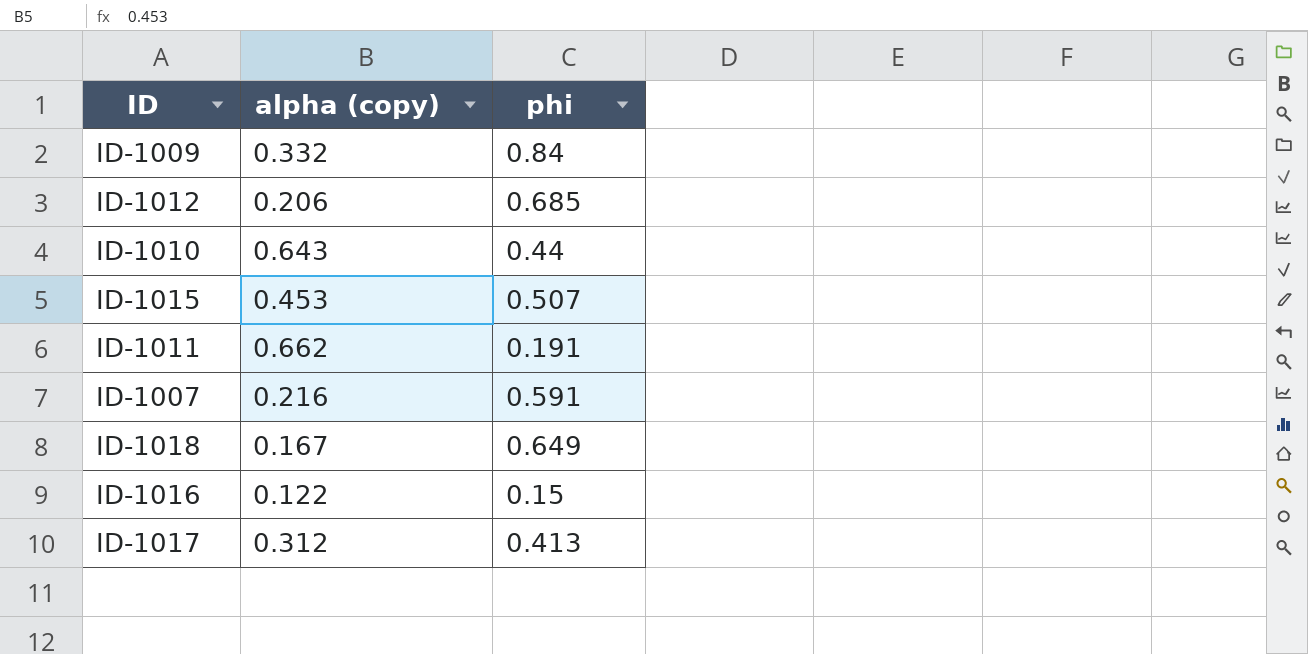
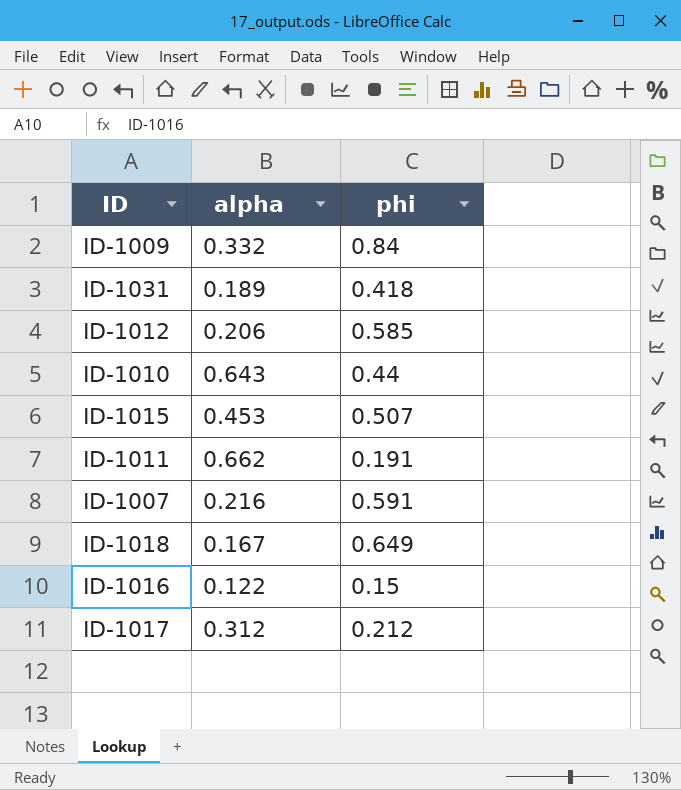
column name: alpha (copy) -> alpha
row ID-1031: none -> 0.189 | 0.418
ID-1012 | phi: 0.685 -> 0.585
ID-1017 | phi: 0.413 -> 0.212

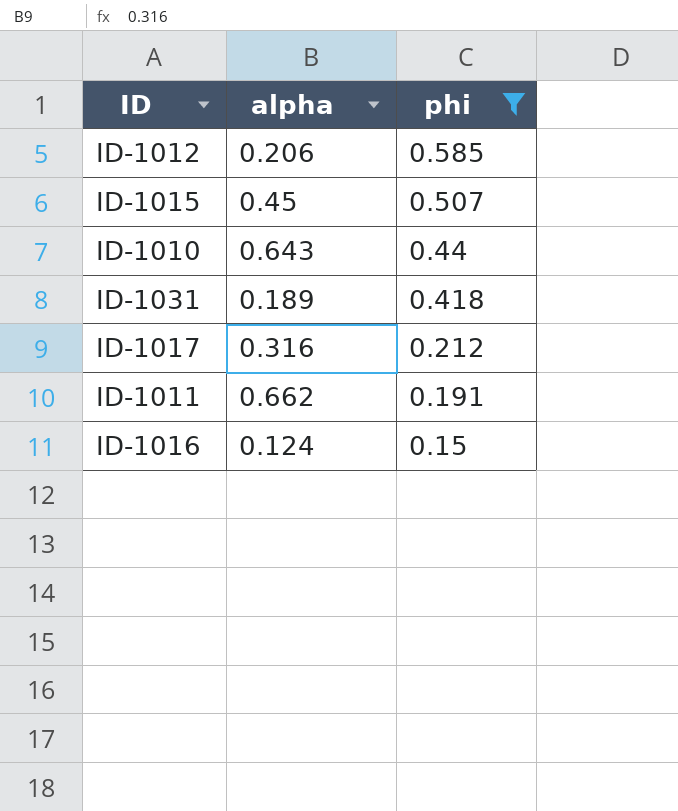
filter: none -> phi <= 0.585
row order: none -> phi descending
ID-1015 | alpha: 0.453 -> 0.45
ID-1017 | alpha: 0.312 -> 0.316
ID-1016 | alpha: 0.122 -> 0.124

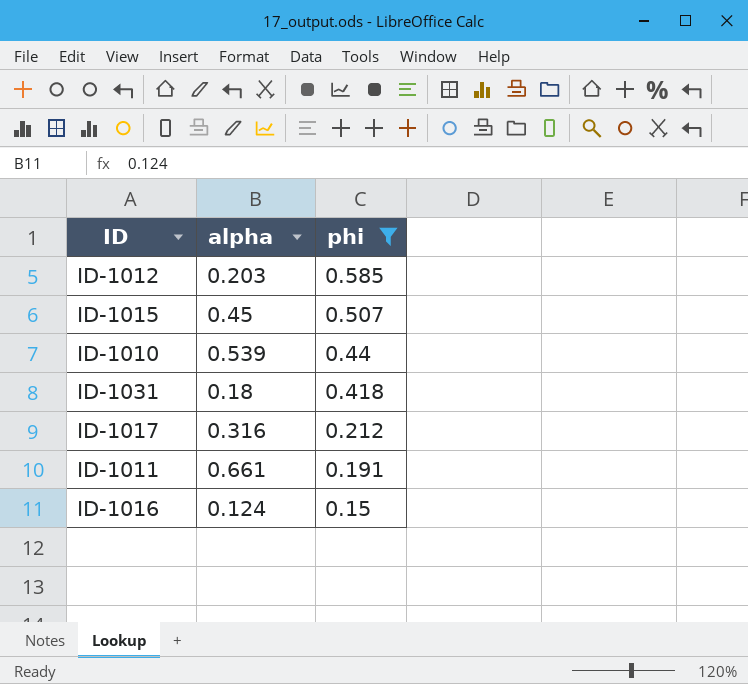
ID-1012 | alpha: 0.206 -> 0.203
ID-1010 | alpha: 0.643 -> 0.539
ID-1031 | alpha: 0.189 -> 0.18
ID-1011 | alpha: 0.662 -> 0.661

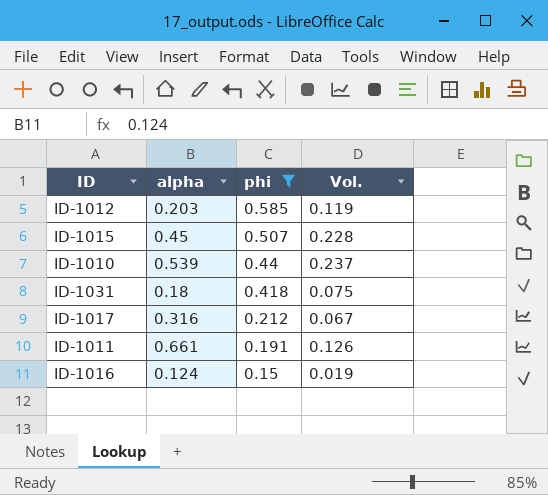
column Vol. | formula: none -> [alpha] * [phi]

